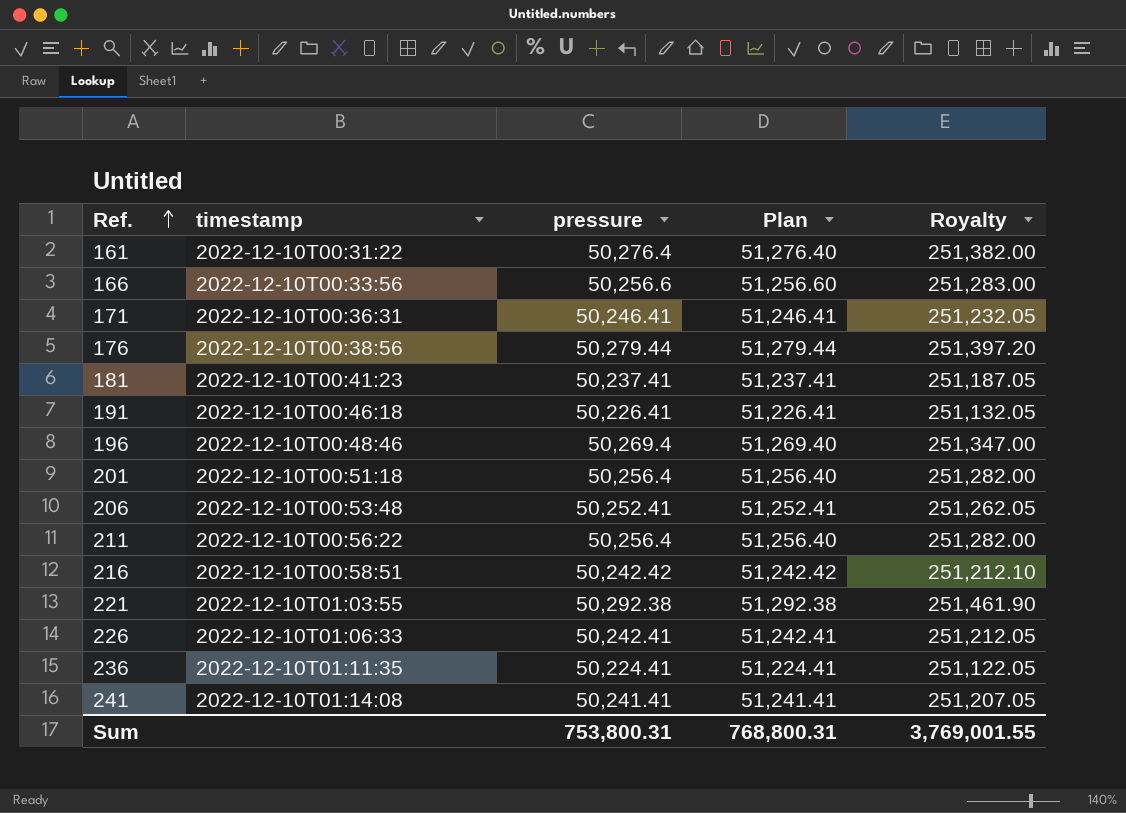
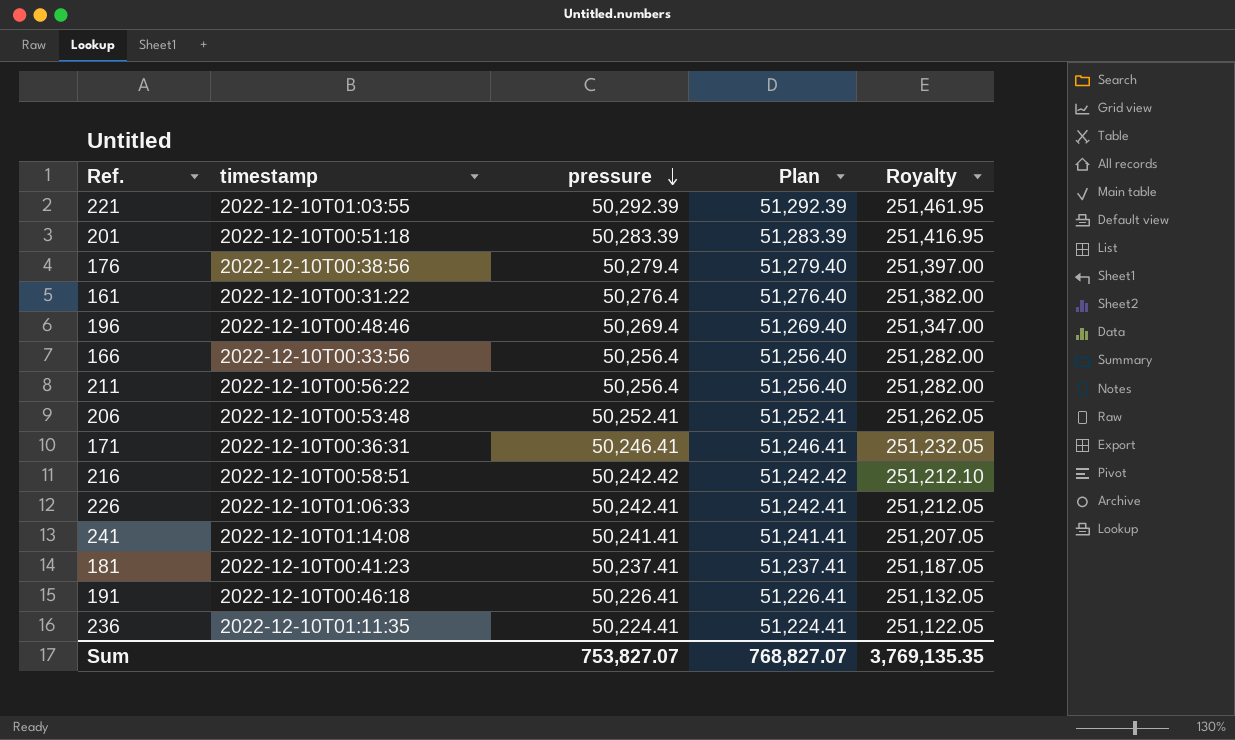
row order: Ref. ascending -> pressure descending
221 | pressure: 50,292.38 -> 50,292.39
221 | Plan: 51,292.38 -> 51,292.39
221 | Royalty: 251,461.90 -> 251,461.95
201 | pressure: 50,256.4 -> 50,283.39
201 | Plan: 51,256.40 -> 51,283.39
201 | Royalty: 251,282.00 -> 251,416.95
176 | pressure: 50,279.44 -> 50,279.4
176 | Plan: 51,279.44 -> 51,279.40
176 | Royalty: 251,397.20 -> 251,397.00
166 | pressure: 50,256.6 -> 50,256.4
166 | Plan: 51,256.60 -> 51,256.40
166 | Royalty: 251,283.00 -> 251,282.00
Sum | pressure: 753,800.31 -> 753,827.07
Sum | Plan: 768,800.31 -> 768,827.07
Sum | Royalty: 3,769,001.55 -> 3,769,135.35

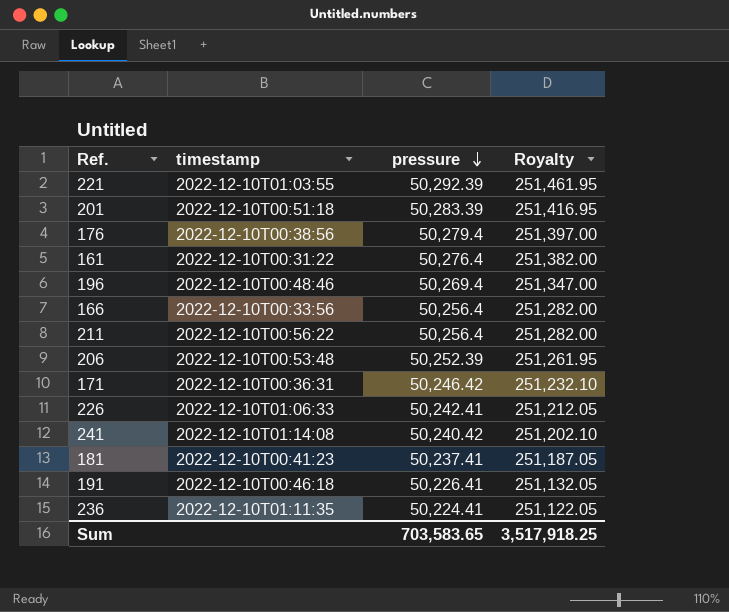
column Plan | formula: [pressure] + 1000 -> none
row 216: 2022-12-10T00:58:51 | 50,242.42 | 51,242.42 | 251,212.10 -> none
206 | pressure: 50,252.41 -> 50,252.39
206 | Royalty: 251,262.05 -> 251,261.95
171 | pressure: 50,246.41 -> 50,246.42
171 | Royalty: 251,232.05 -> 251,232.10
241 | pressure: 50,241.41 -> 50,240.42
241 | Royalty: 251,207.05 -> 251,202.10
Sum | pressure: 753,827.07 -> 703,583.65
Sum | Royalty: 3,769,135.35 -> 3,517,918.25

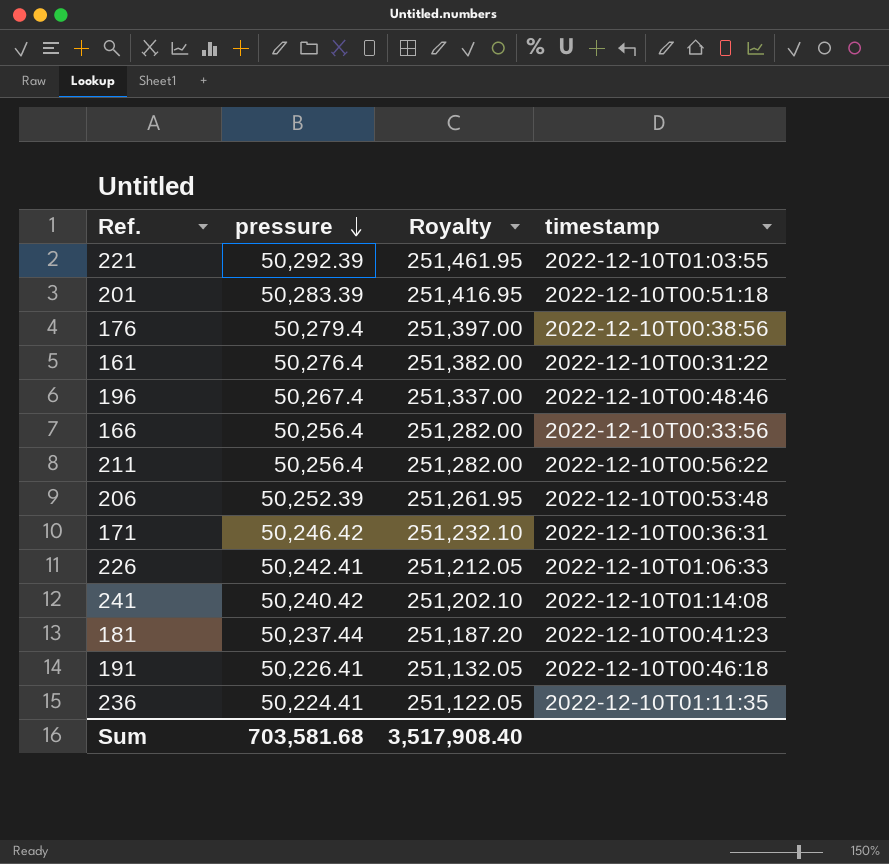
column timestamp | position: 2 -> 4
196 | pressure: 50,269.4 -> 50,267.4
196 | Royalty: 251,347.00 -> 251,337.00
181 | pressure: 50,237.41 -> 50,237.44
181 | Royalty: 251,187.05 -> 251,187.20
Sum | pressure: 703,583.65 -> 703,581.68
Sum | Royalty: 3,517,918.25 -> 3,517,908.40

